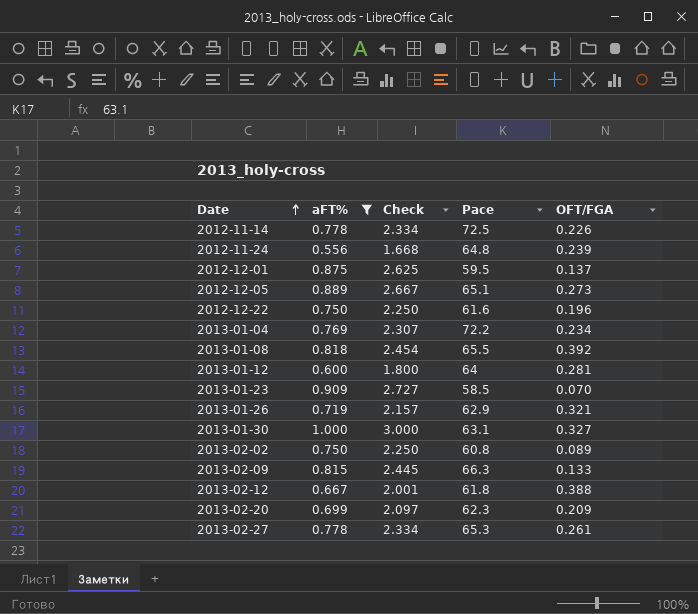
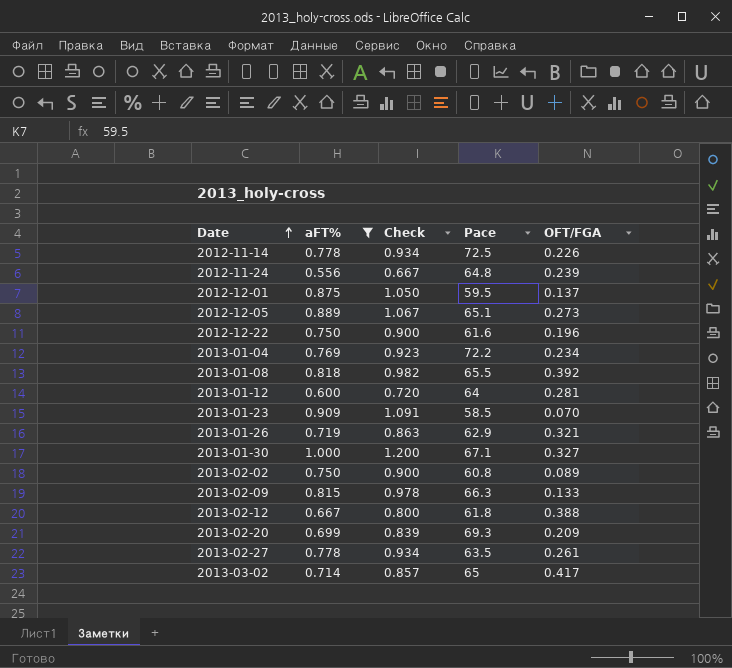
column Check | formula: [aFT%] * 3 -> [aFT%] * 1.2
2013-01-30 | Pace: 63.1 -> 67.1
2013-02-20 | Pace: 62.3 -> 69.3
2013-02-27 | Pace: 65.3 -> 63.5
row 2013-03-02: none -> 0.714 | 0.857 | 65 | 0.417

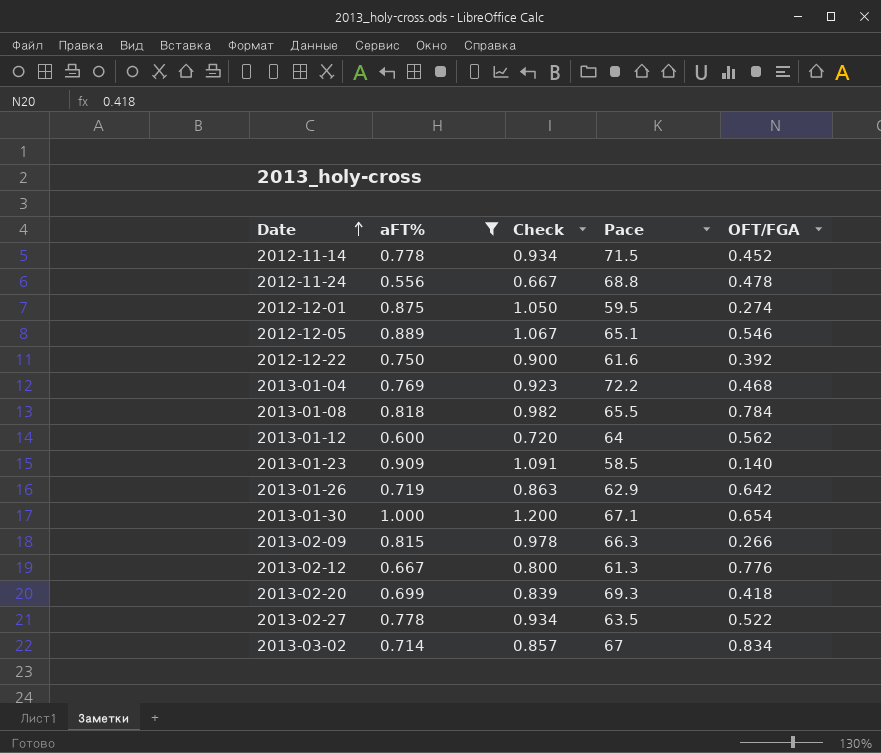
row 2013-02-02: 0.750 | 0.900 | 60.8 | 0.089 -> none
2012-11-14 | Pace: 72.5 -> 71.5
2012-11-14 | OFT/FGA: 0.226 -> 0.452
2012-11-24 | Pace: 64.8 -> 68.8
2012-11-24 | OFT/FGA: 0.239 -> 0.478
2012-12-01 | OFT/FGA: 0.137 -> 0.274
2012-12-05 | OFT/FGA: 0.273 -> 0.546
2012-12-22 | OFT/FGA: 0.196 -> 0.392
2013-01-04 | OFT/FGA: 0.234 -> 0.468
2013-01-08 | OFT/FGA: 0.392 -> 0.784
2013-01-12 | OFT/FGA: 0.281 -> 0.562
2013-01-23 | OFT/FGA: 0.070 -> 0.140
2013-01-26 | OFT/FGA: 0.321 -> 0.642
2013-01-30 | OFT/FGA: 0.327 -> 0.654
2013-02-09 | OFT/FGA: 0.133 -> 0.266
2013-02-12 | Pace: 61.8 -> 61.3
2013-02-12 | OFT/FGA: 0.388 -> 0.776
2013-02-20 | OFT/FGA: 0.209 -> 0.418
2013-02-27 | OFT/FGA: 0.261 -> 0.522
2013-03-02 | Pace: 65 -> 67
2013-03-02 | OFT/FGA: 0.417 -> 0.834

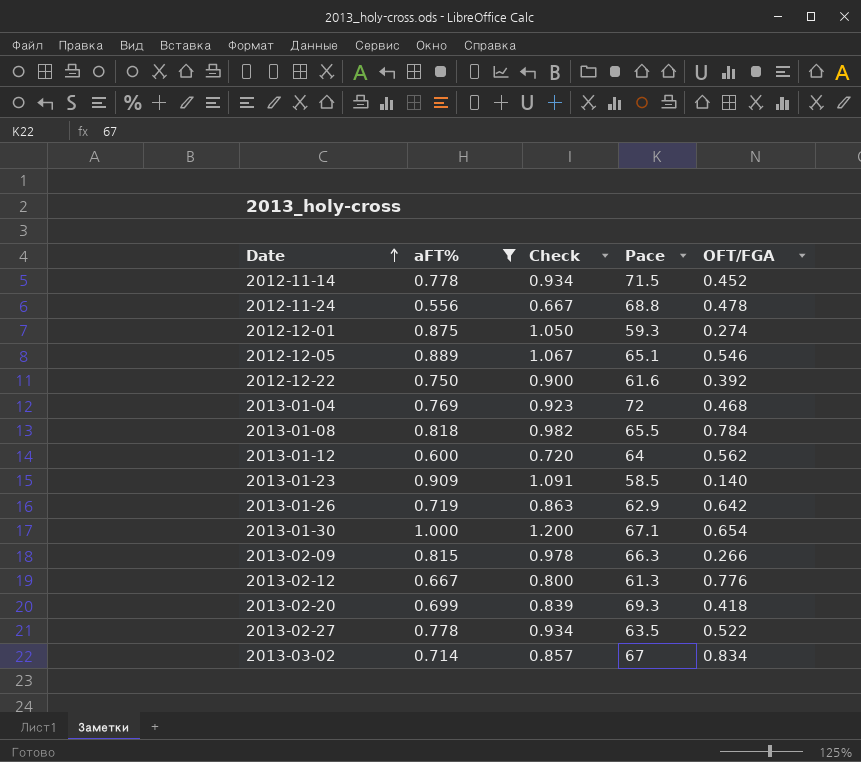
2012-12-01 | Pace: 59.5 -> 59.3
2013-01-04 | Pace: 72.2 -> 72

